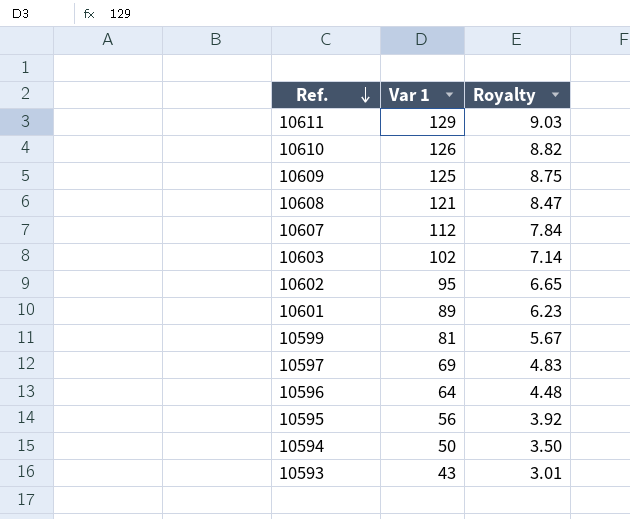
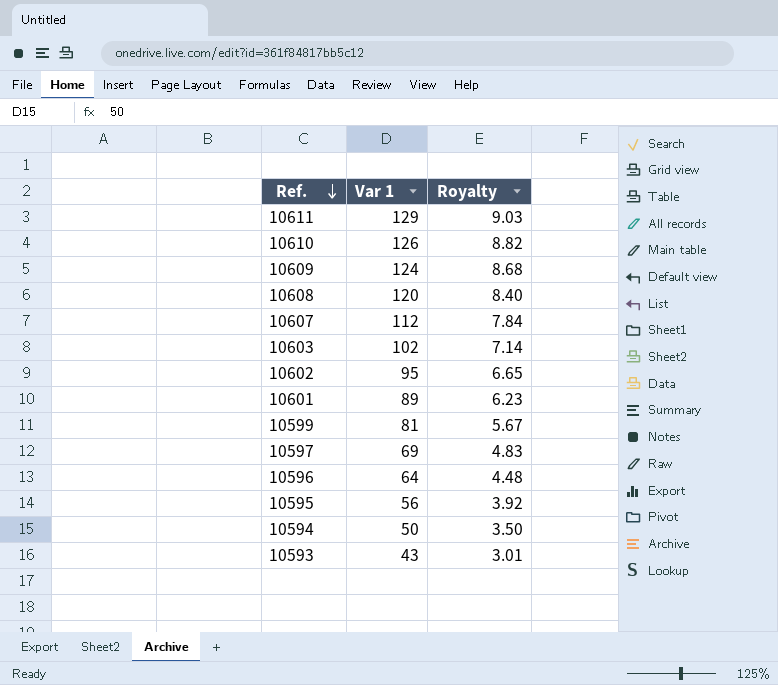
10609 | Var 1: 125 -> 124
10609 | Royalty: 8.75 -> 8.68
10608 | Var 1: 121 -> 120
10608 | Royalty: 8.47 -> 8.40

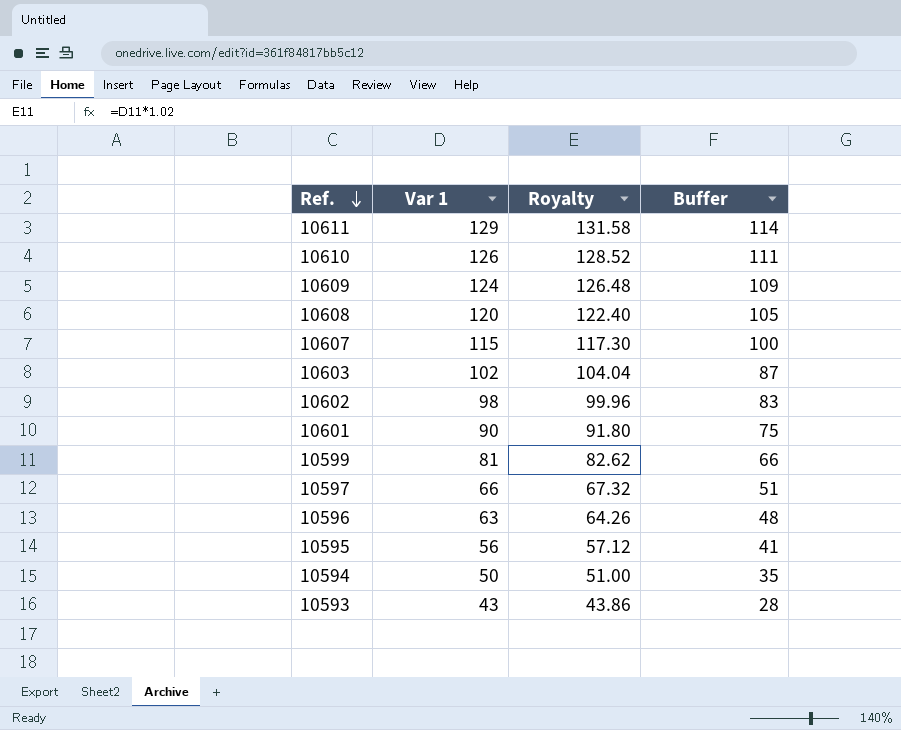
column Royalty | formula: [Var 1] * 0.07 -> [Var 1] * 1.02
column Buffer | formula: none -> [Var 1] - 15
10607 | Var 1: 112 -> 115
10602 | Var 1: 95 -> 98
10601 | Var 1: 89 -> 90
10597 | Var 1: 69 -> 66
10596 | Var 1: 64 -> 63

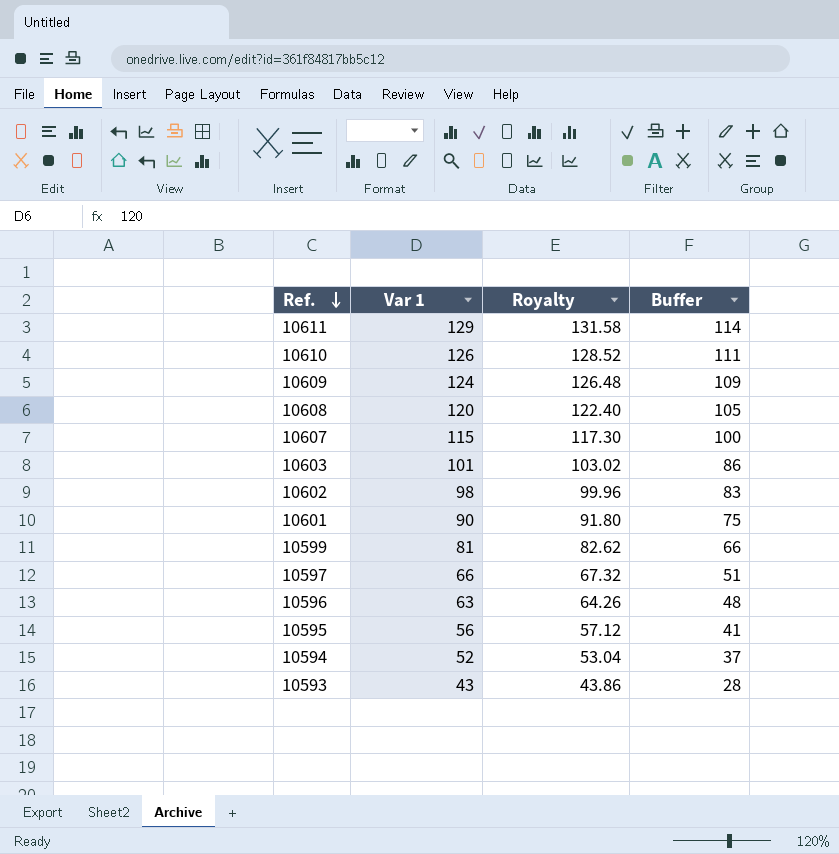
10603 | Var 1: 102 -> 101
10603 | Royalty: 104.04 -> 103.02
10603 | Buffer: 87 -> 86
10594 | Var 1: 50 -> 52
10594 | Royalty: 51.00 -> 53.04
10594 | Buffer: 35 -> 37

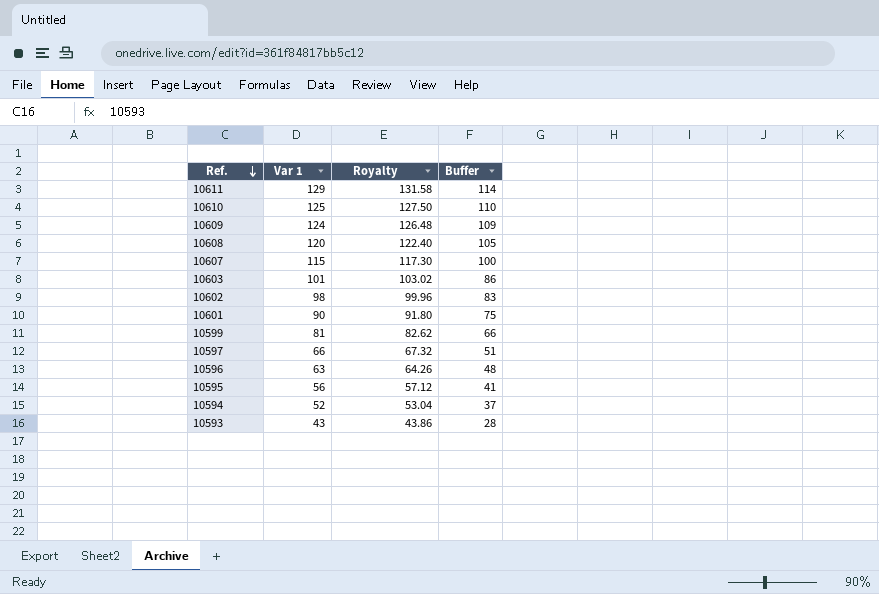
10610 | Var 1: 126 -> 125
10610 | Royalty: 128.52 -> 127.50
10610 | Buffer: 111 -> 110

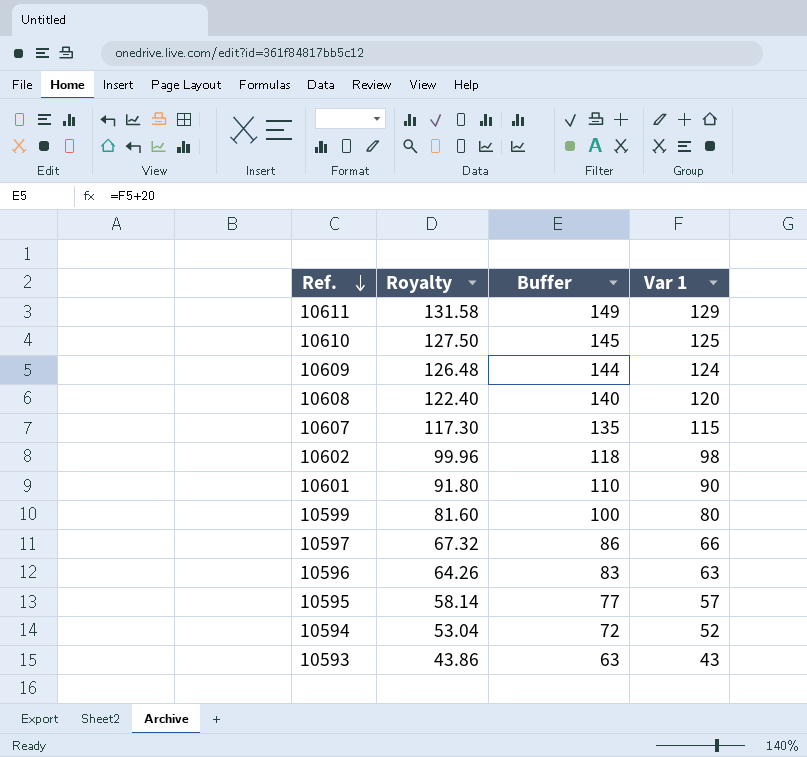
column Buffer | formula: [Var 1] - 15 -> [Var 1] + 20
column Var 1 | position: 2 -> 4
row 10603: 101 | 103.02 | 86 -> none
10599 | Royalty: 82.62 -> 81.60
10599 | Var 1: 81 -> 80
10595 | Royalty: 57.12 -> 58.14
10595 | Var 1: 56 -> 57

